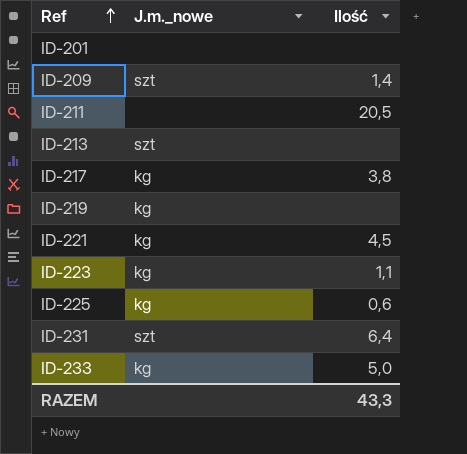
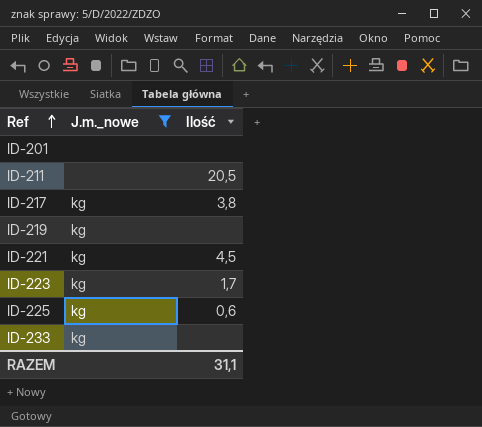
filter: none -> J.m._nowe != szt
ID-223 | Ilość: 1,1 -> 1,7
ID-233 | Ilość: 5,0 -> none
RAZEM | Ilość: 43,3 -> 31,1

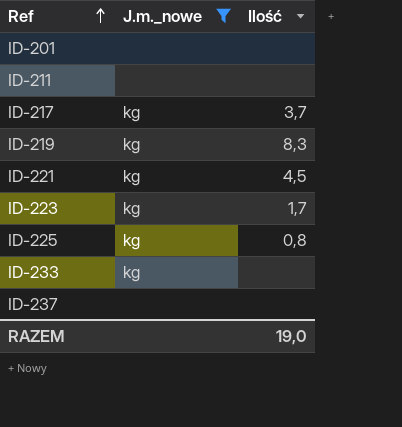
ID-211 | Ilość: 20,5 -> none
ID-217 | Ilość: 3,8 -> 3,7
ID-219 | Ilość: none -> 8,3
ID-225 | Ilość: 0,6 -> 0,8
row ID-237: none -> none | none
RAZEM | Ilość: 31,1 -> 19,0

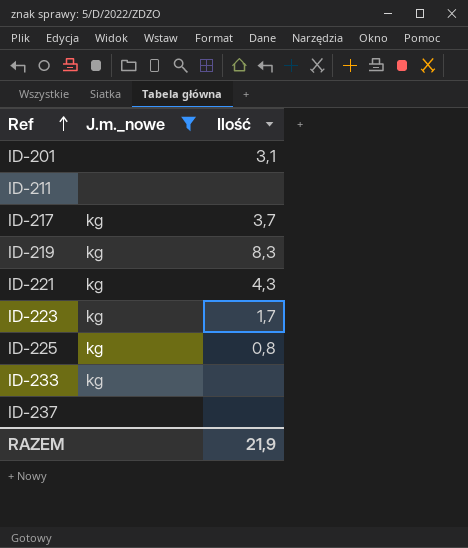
ID-201 | Ilość: none -> 3,1
ID-221 | Ilość: 4,5 -> 4,3
RAZEM | Ilość: 19,0 -> 21,9

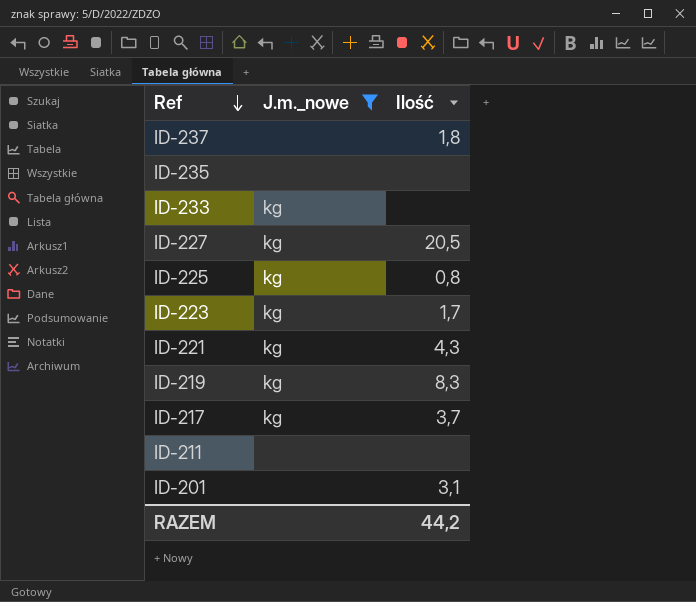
row order: Ref ascending -> Ref descending
ID-237 | Ilość: none -> 1,8
row ID-235: none -> none | none
row ID-227: none -> kg | 20,5
RAZEM | Ilość: 21,9 -> 44,2

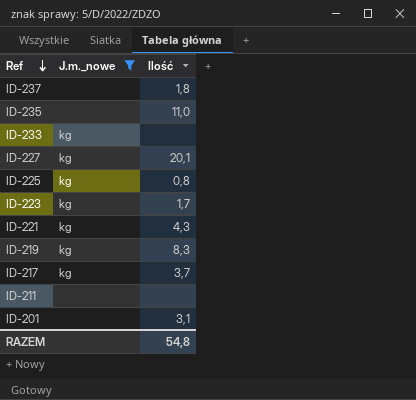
ID-235 | Ilość: none -> 11,0
ID-227 | Ilość: 20,5 -> 20,1
RAZEM | Ilość: 44,2 -> 54,8

